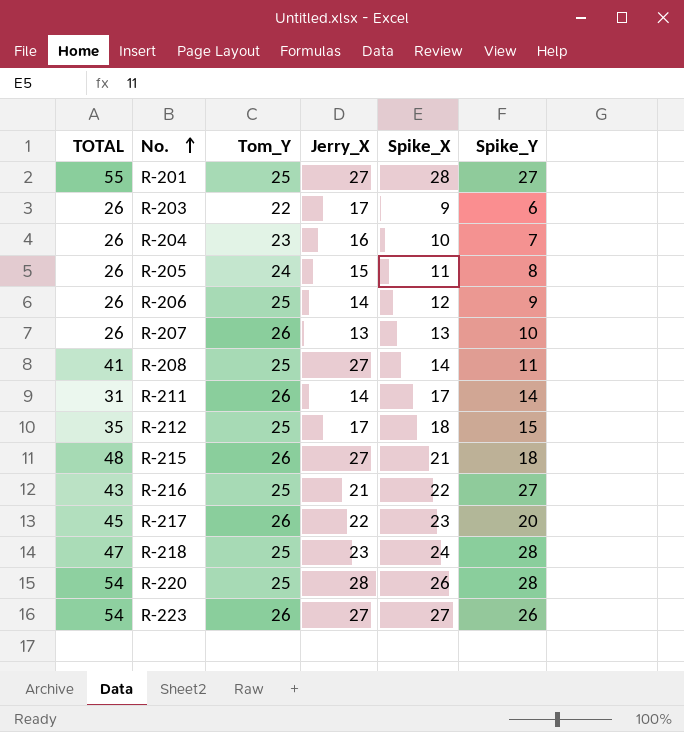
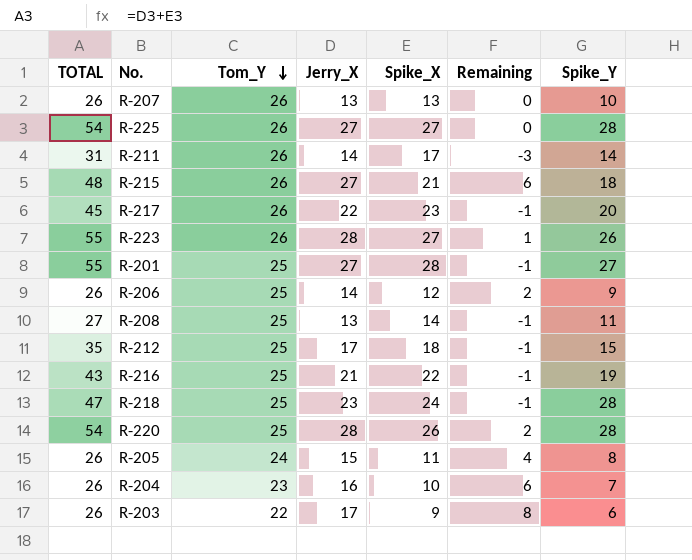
row order: No. ascending -> Tom_Y descending
column Remaining | formula: none -> [Jerry_X] - [Spike_X]
row R-225: none -> 54 | 26 | 27 | 27 | 0 | 28
R-223 | TOTAL: 54 -> 55
R-223 | Jerry_X: 27 -> 28
R-208 | TOTAL: 41 -> 27
R-208 | Jerry_X: 27 -> 13
R-216 | Spike_Y: 27 -> 19

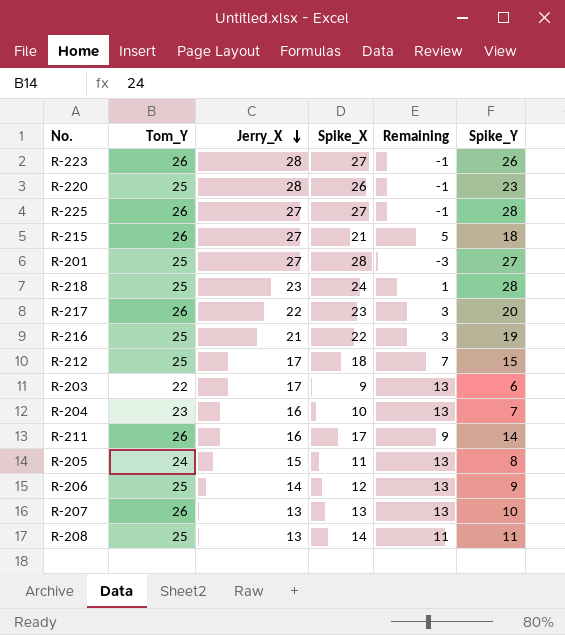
row order: Tom_Y descending -> Jerry_X descending
column TOTAL | formula: [Jerry_X] + [Spike_X] -> none
column Remaining | formula: [Jerry_X] - [Spike_X] -> [Tom_Y] - [Spike_X]
R-220 | Spike_Y: 28 -> 23
R-211 | Jerry_X: 14 -> 16

